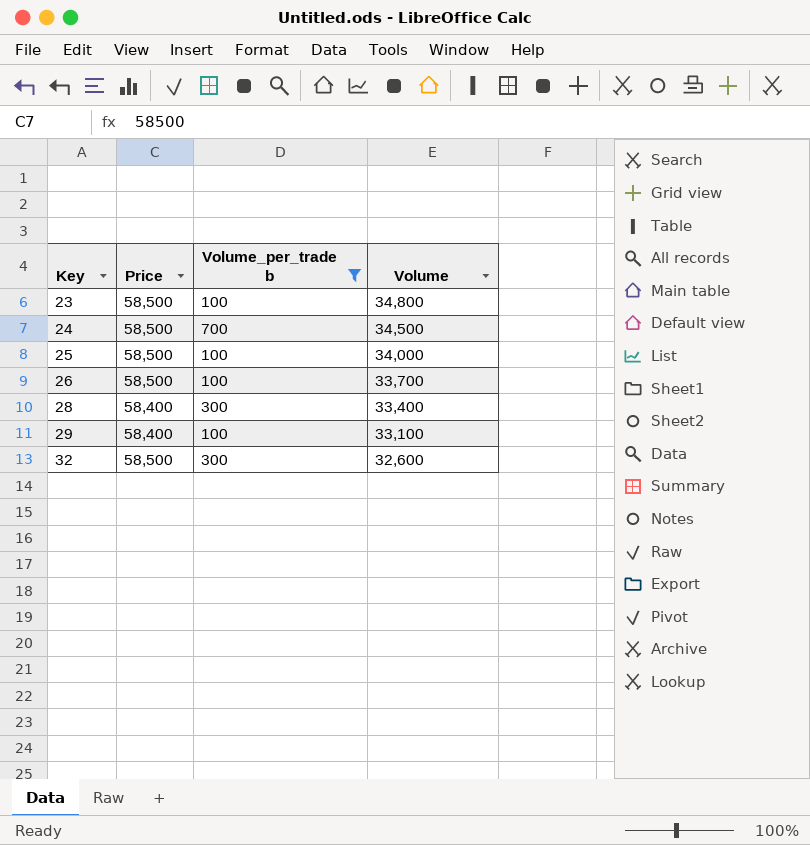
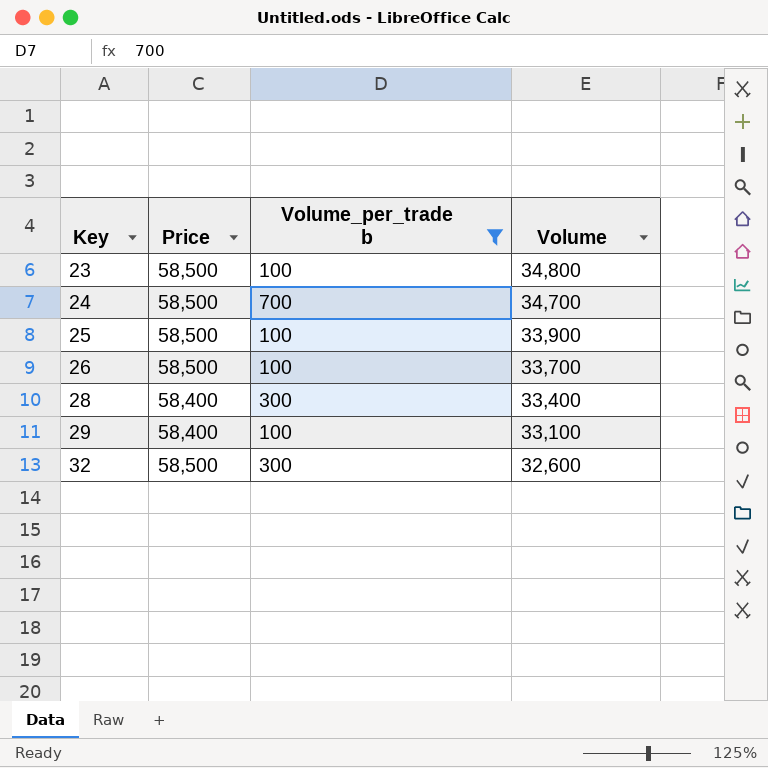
24 | Volume: 34,500 -> 34,700
25 | Volume: 34,000 -> 33,900

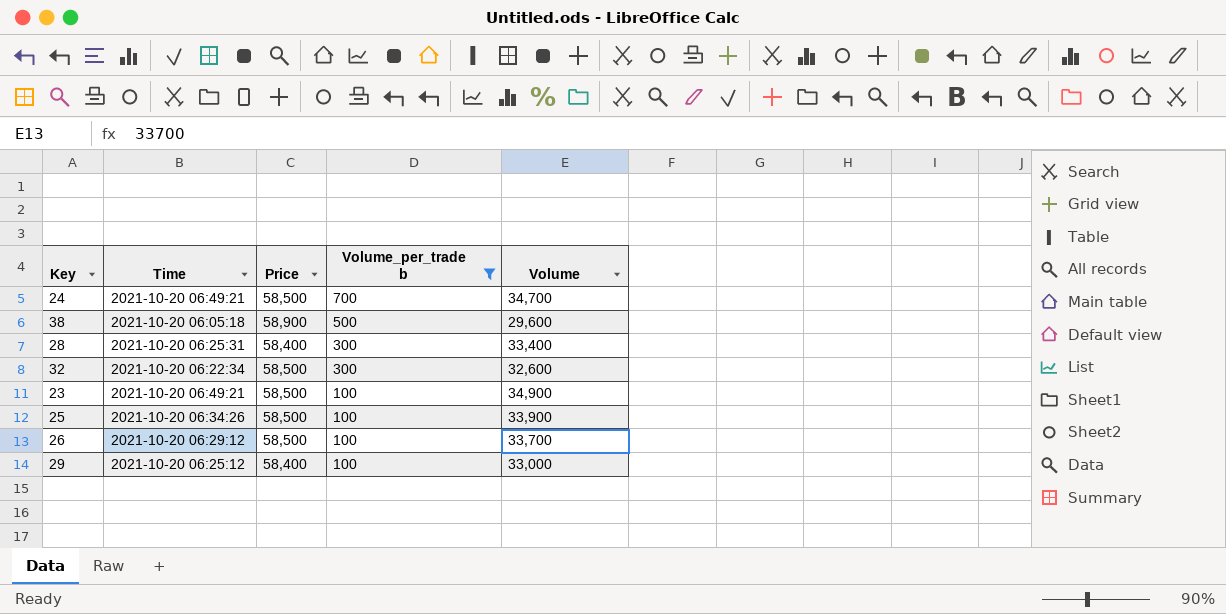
row order: Key ascending -> Volume_per_trade b descending
column Time | position: none -> 2
row 38: none -> 2021-10-20 06:05:18 | 58,900 | 500 | 29,600
23 | Volume: 34,800 -> 34,900
29 | Volume: 33,100 -> 33,000

